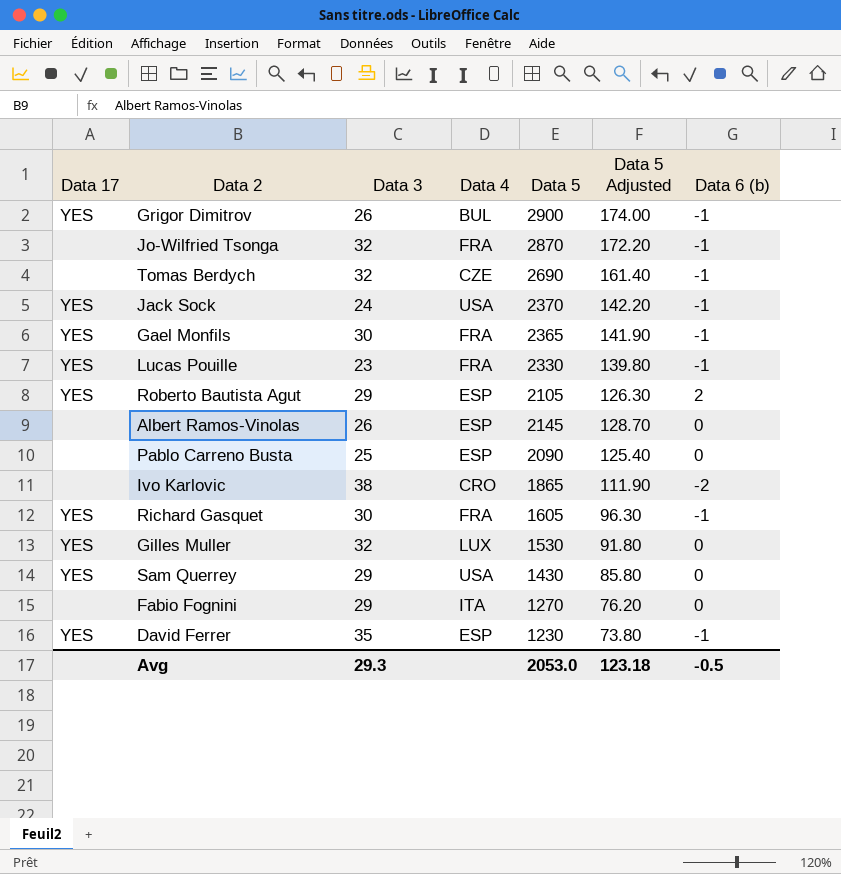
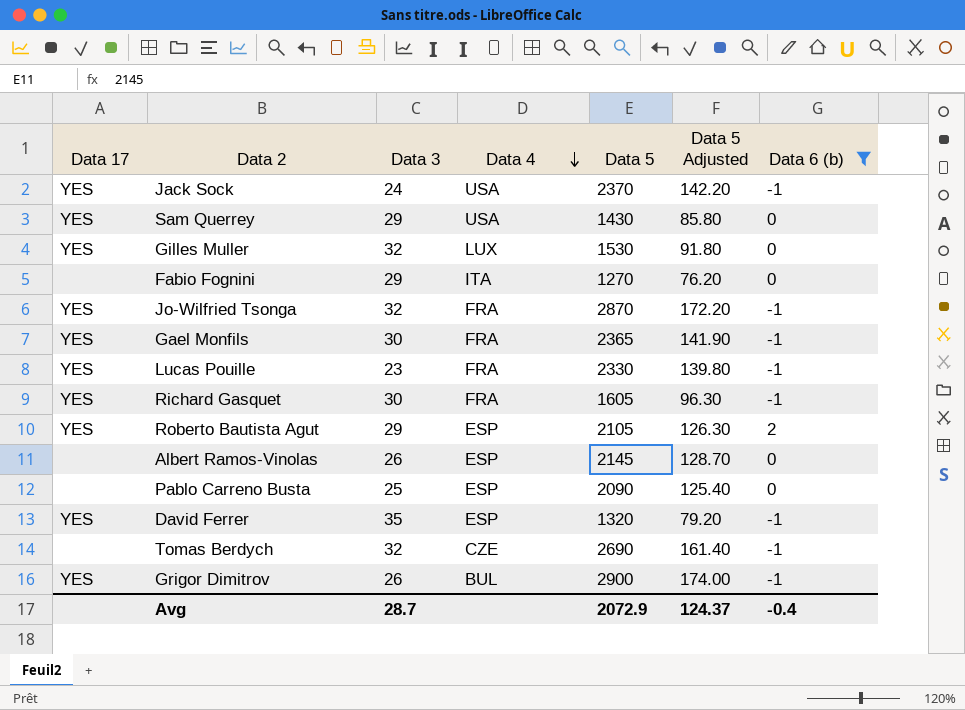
filter: none -> Data 6 (b) != -2
row order: none -> Data 4 descending
Jo-Wilfried Tsonga | Data 17: none -> YES
David Ferrer | Data 5: 1230 -> 1320
David Ferrer | Data 5 Adjusted: 73.80 -> 79.20
Avg | Data 3: 29.3 -> 28.7
Avg | Data 5: 2053.0 -> 2072.9
Avg | Data 5 Adjusted: 123.18 -> 124.37
Avg | Data 6 (b): -0.5 -> -0.4

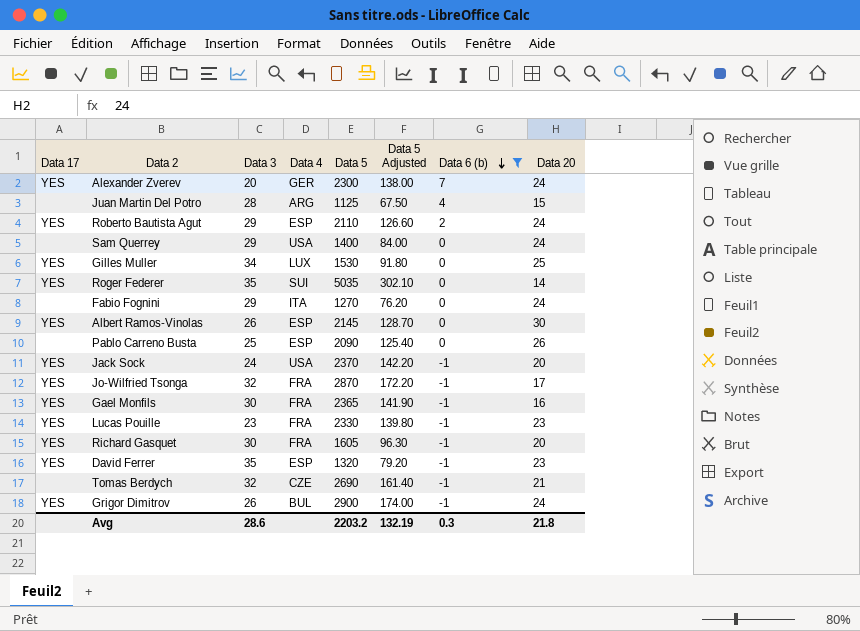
row order: Data 4 descending -> Data 6 (b) descending
column Data 20 | position: none -> 8
row Alexander Zverev: none -> YES | 20 | GER | 2300 | 138.00 | 7 | 24
row Juan Martin Del Potro: none -> none | 28 | ARG | 1125 | 67.50 | 4 | 15
Roberto Bautista Agut | Data 5: 2105 -> 2110
Roberto Bautista Agut | Data 5 Adjusted: 126.30 -> 126.60
Sam Querrey | Data 17: YES -> none
Sam Querrey | Data 5: 1430 -> 1400
Sam Querrey | Data 5 Adjusted: 85.80 -> 84.00
Gilles Muller | Data 3: 32 -> 34
row Roger Federer: none -> YES | 35 | SUI | 5035 | 302.10 | 0 | 14
Albert Ramos-Vinolas | Data 17: none -> YES
Avg | Data 3: 28.7 -> 28.6
Avg | Data 5: 2072.9 -> 2203.2
Avg | Data 5 Adjusted: 124.37 -> 132.19
Avg | Data 6 (b): -0.4 -> 0.3

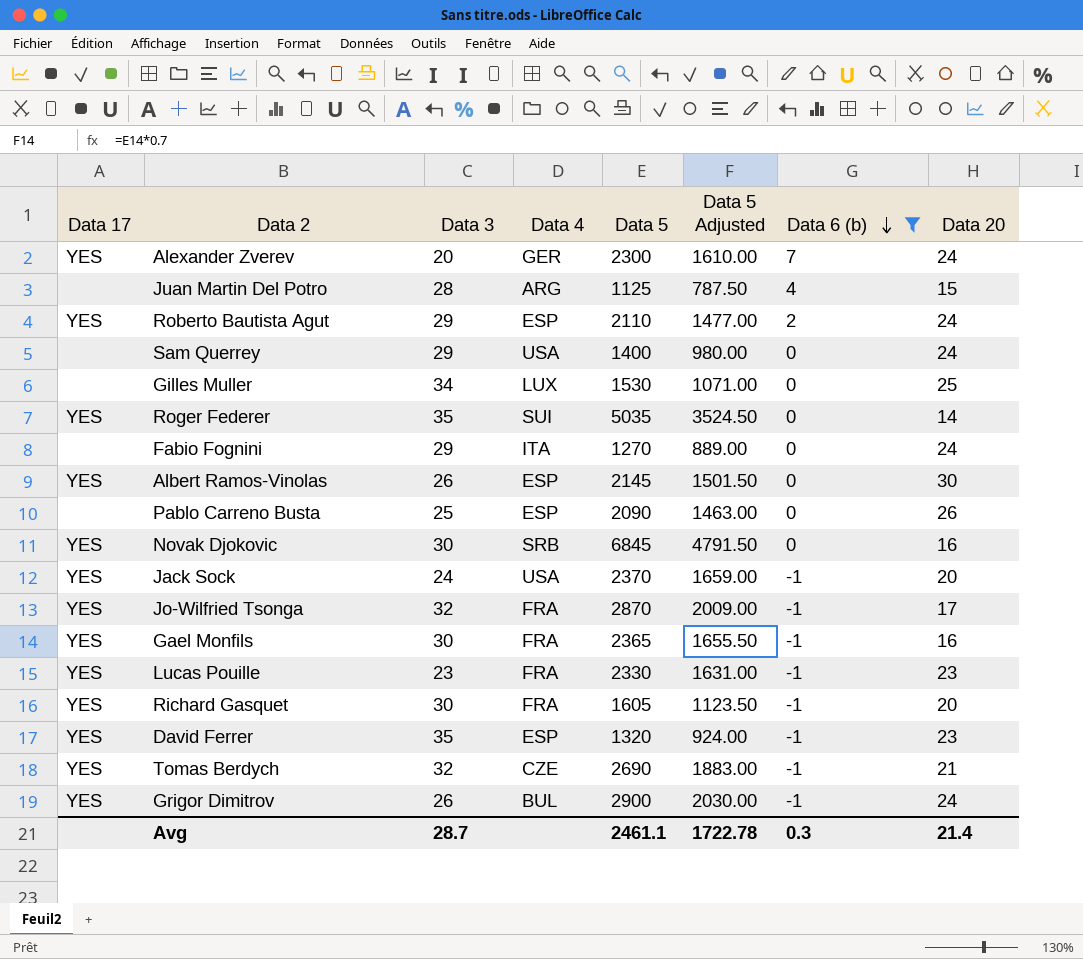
column Data 5 Adjusted | formula: [Data 5] * 0.06 -> [Data 5] * 0.7
Gilles Muller | Data 17: YES -> none
row Novak Djokovic: none -> YES | 30 | SRB | 6845 | 4791.50 | 0 | 16
Tomas Berdych | Data 17: none -> YES
Avg | Data 3: 28.6 -> 28.7
Avg | Data 5: 2203.2 -> 2461.1
Avg | Data 5 Adjusted: 132.19 -> 1722.78
Avg | Data 20: 21.8 -> 21.4

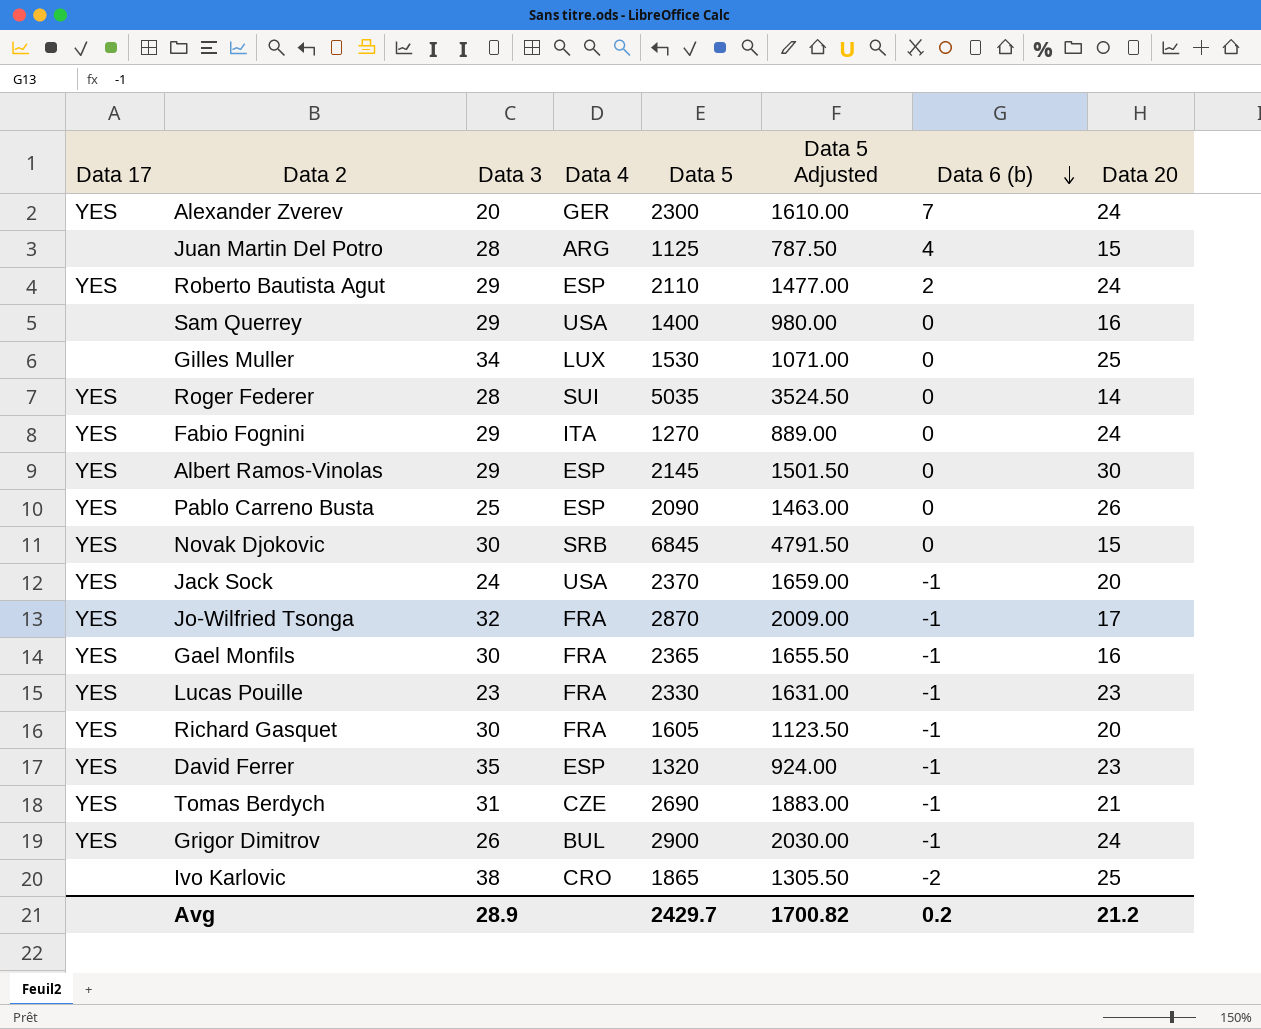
filter: Data 6 (b) != -2 -> none
Sam Querrey | Data 20: 24 -> 16
Roger Federer | Data 3: 35 -> 28
Fabio Fognini | Data 17: none -> YES
Albert Ramos-Vinolas | Data 3: 26 -> 29
Pablo Carreno Busta | Data 17: none -> YES
Novak Djokovic | Data 20: 16 -> 15
Tomas Berdych | Data 3: 32 -> 31
Avg | Data 3: 28.7 -> 28.9
Avg | Data 5: 2461.1 -> 2429.7
Avg | Data 5 Adjusted: 1722.78 -> 1700.82
Avg | Data 6 (b): 0.3 -> 0.2
Avg | Data 20: 21.4 -> 21.2

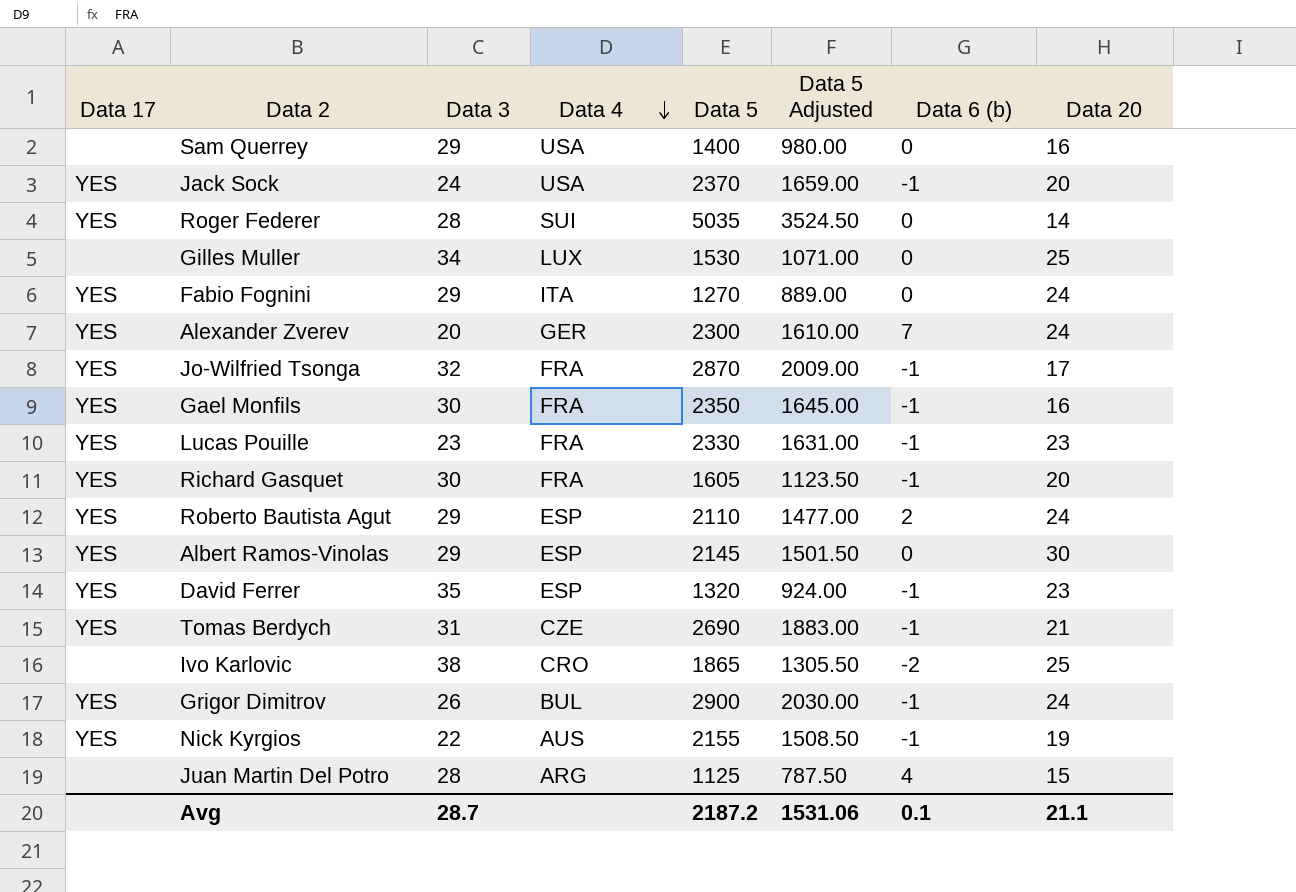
row order: Data 6 (b) descending -> Data 4 descending
row Pablo Carreno Busta: YES | 25 | ESP | 2090 | 1463.00 | 0 | 26 -> none
row Novak Djokovic: YES | 30 | SRB | 6845 | 4791.50 | 0 | 15 -> none
Gael Monfils | Data 5: 2365 -> 2350
Gael Monfils | Data 5 Adjusted: 1655.50 -> 1645.00
row Nick Kyrgios: none -> YES | 22 | AUS | 2155 | 1508.50 | -1 | 19
Avg | Data 3: 28.9 -> 28.7
Avg | Data 5: 2429.7 -> 2187.2
Avg | Data 5 Adjusted: 1700.82 -> 1531.06
Avg | Data 6 (b): 0.2 -> 0.1
Avg | Data 20: 21.2 -> 21.1

